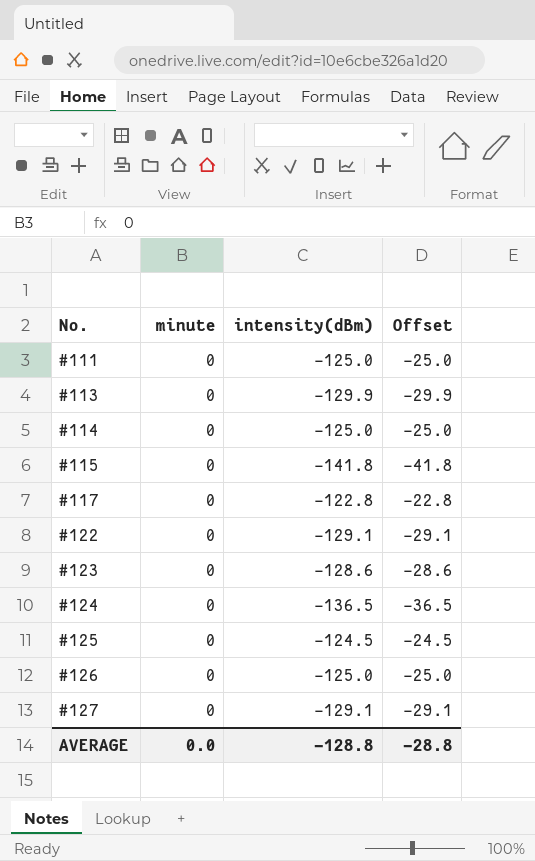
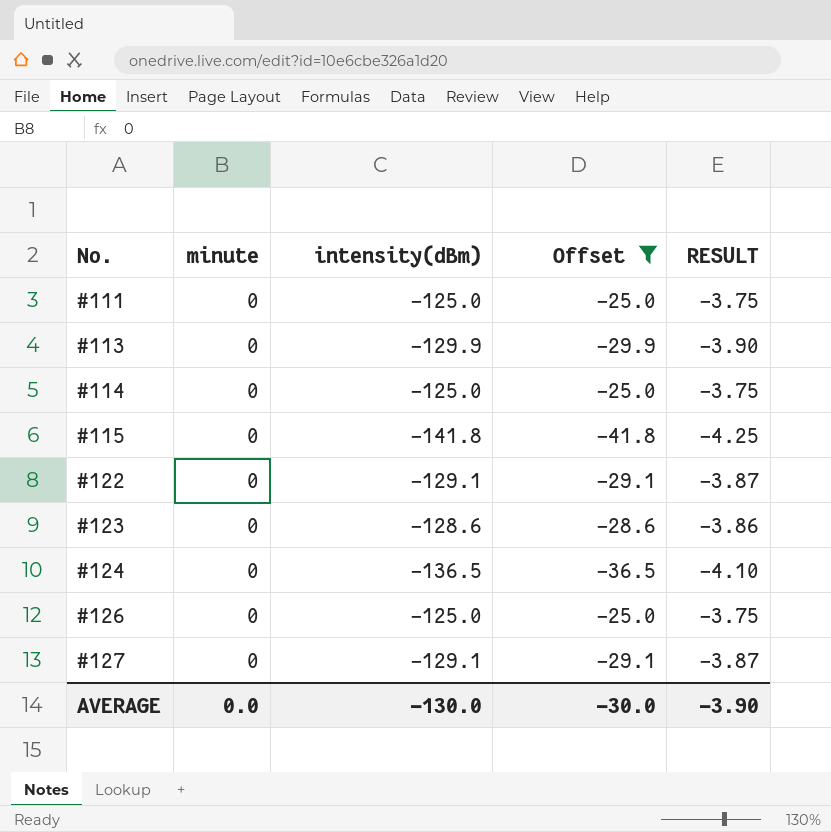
filter: none -> Offset <= -25.0
column RESULT | formula: none -> [intensity(dBm)] * 0.03
AVERAGE | intensity(dBm): -128.8 -> -130.0
AVERAGE | Offset: -28.8 -> -30.0

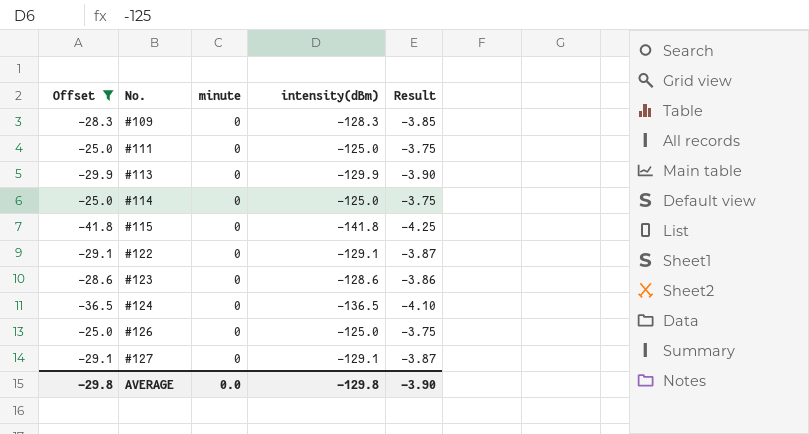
column Offset | position: 4 -> 1
column name: RESULT -> Result
row #109: none -> -28.3 | 0 | -128.3 | -3.85
AVERAGE | Offset: -30.0 -> -29.8
AVERAGE | intensity(dBm): -130.0 -> -129.8

